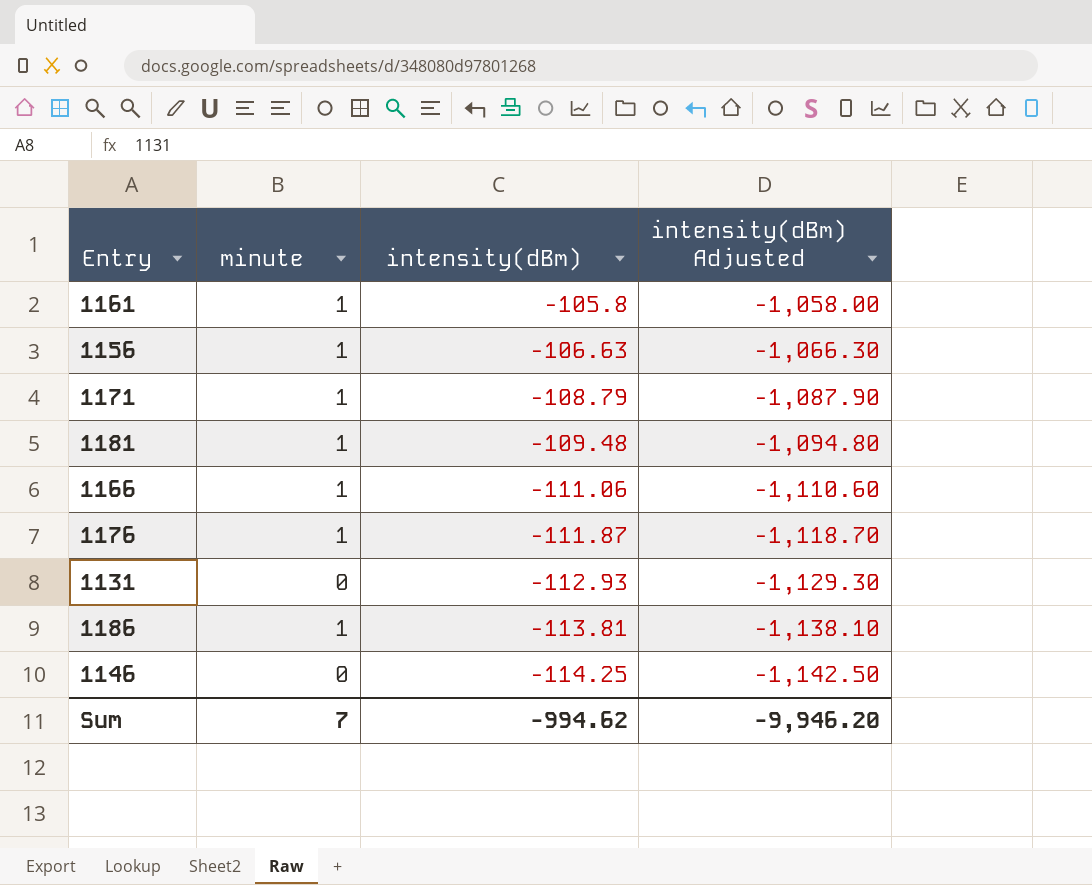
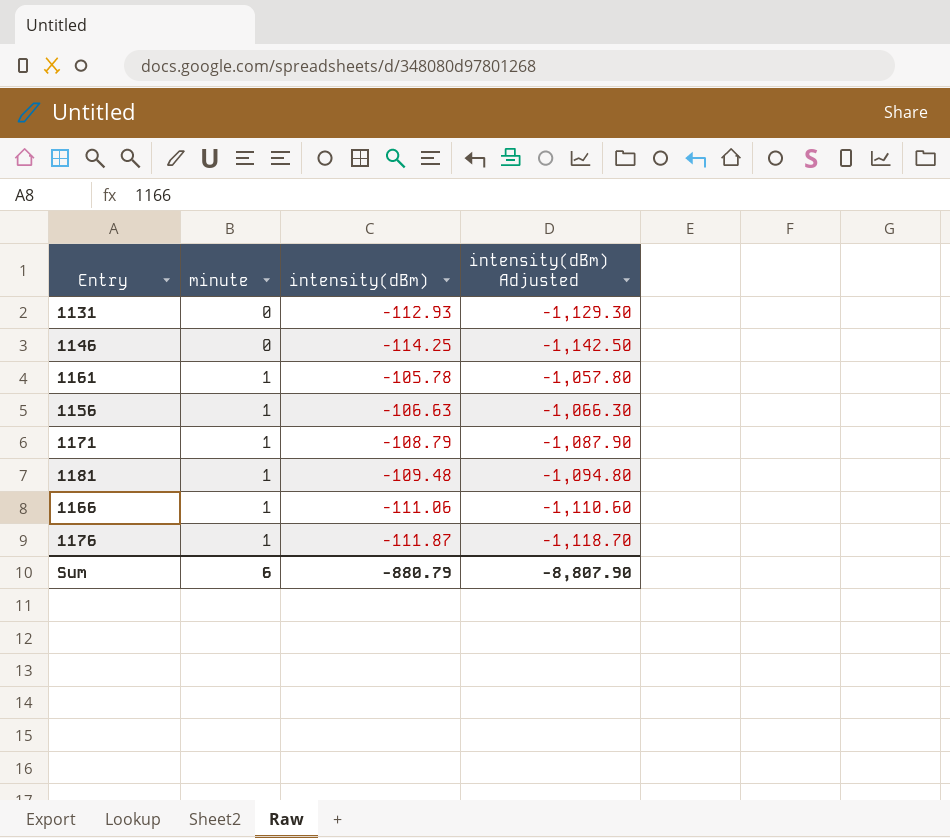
row order: intensity(dBm) descending -> minute ascending
row 1186: 1 | -113.81 | -1,138.10 -> none
1161 | intensity(dBm): -105.8 -> -105.78
1161 | intensity(dBm) Adjusted: -1,058.00 -> -1,057.80
Sum | minute: 7 -> 6
Sum | intensity(dBm): -994.62 -> -880.79
Sum | intensity(dBm) Adjusted: -9,946.20 -> -8,807.90

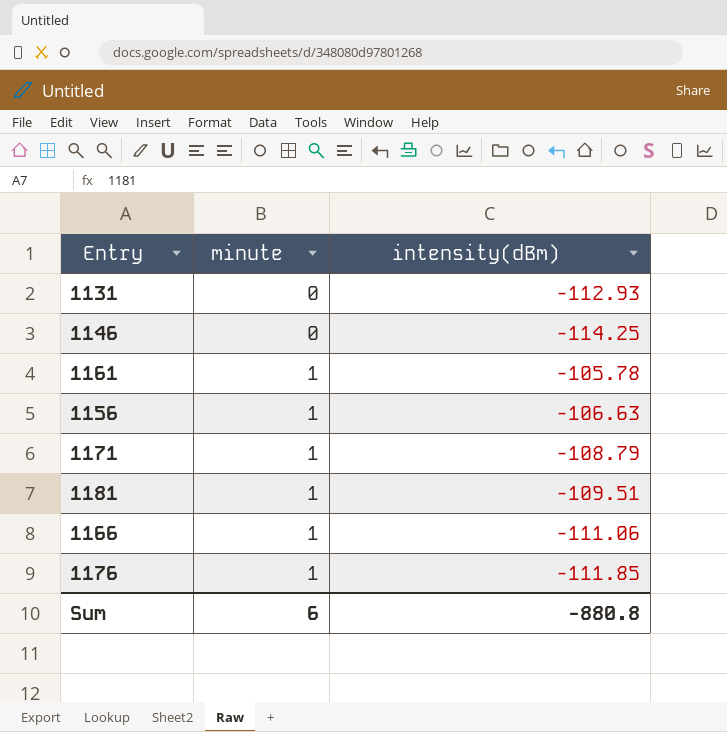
column intensity(dBm) Adjusted | formula: [intensity(dBm)] * 10 -> none
1181 | intensity(dBm): -109.48 -> -109.51
1176 | intensity(dBm): -111.87 -> -111.85
Sum | intensity(dBm): -880.79 -> -880.8

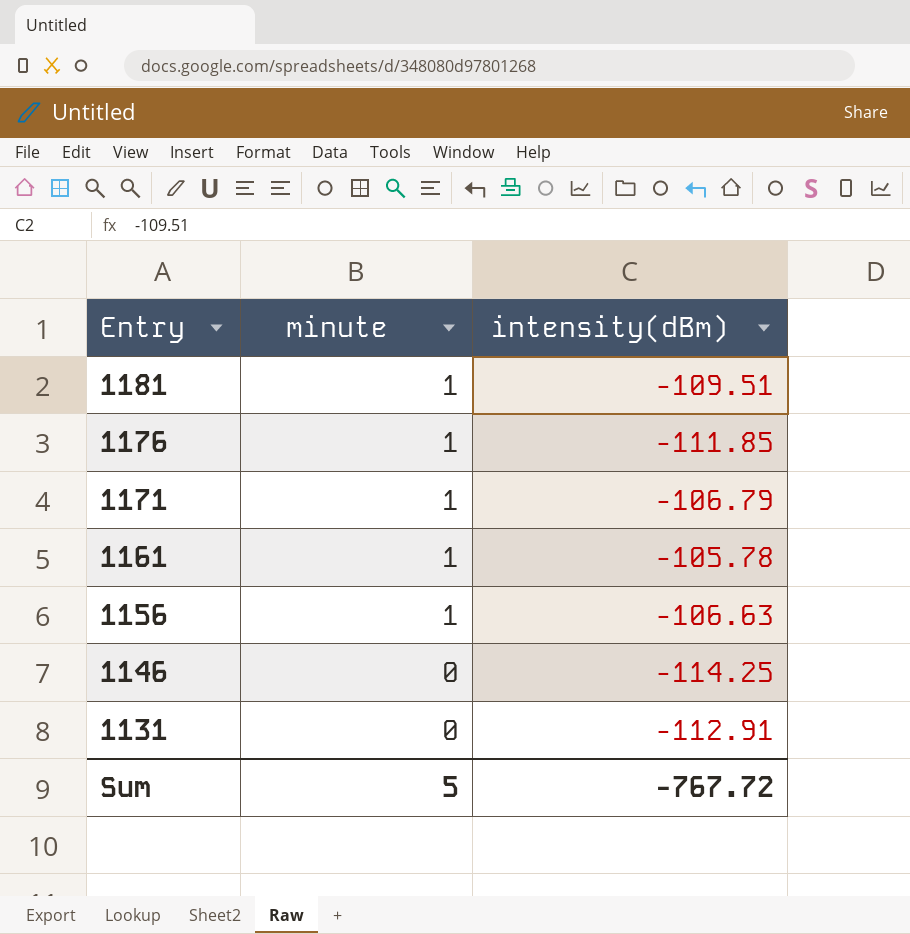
row order: minute ascending -> Entry descending
row 1166: 1 | -111.06 -> none
1171 | intensity(dBm): -108.79 -> -106.79
1131 | intensity(dBm): -112.93 -> -112.91
Sum | minute: 6 -> 5
Sum | intensity(dBm): -880.8 -> -767.72

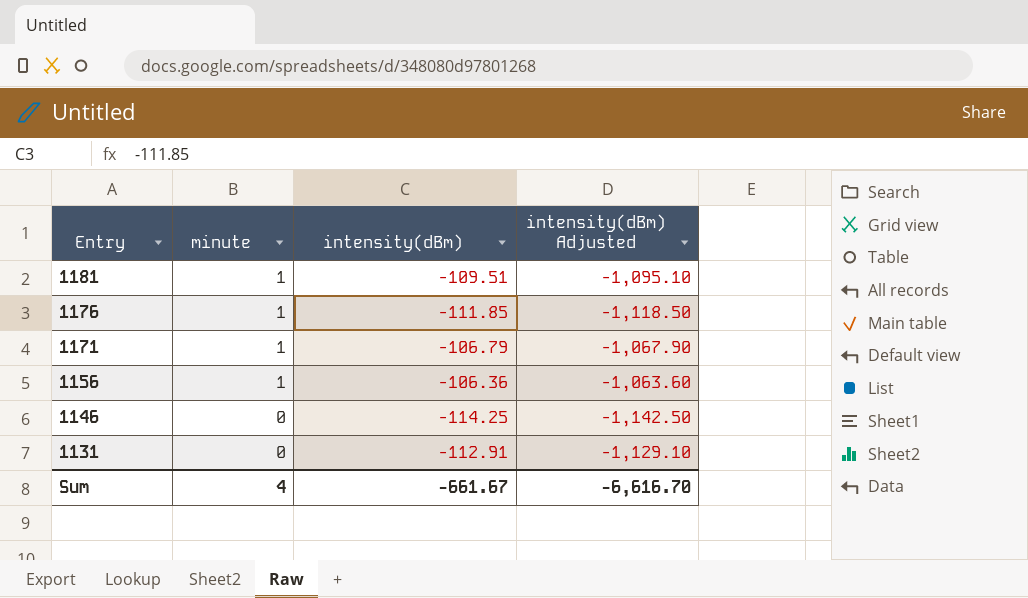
column intensity(dBm) Adjusted | formula: none -> [intensity(dBm)] * 10
row 1161: 1 | -105.78 -> none
1156 | intensity(dBm): -106.63 -> -106.36
Sum | minute: 5 -> 4
Sum | intensity(dBm): -767.72 -> -661.67

